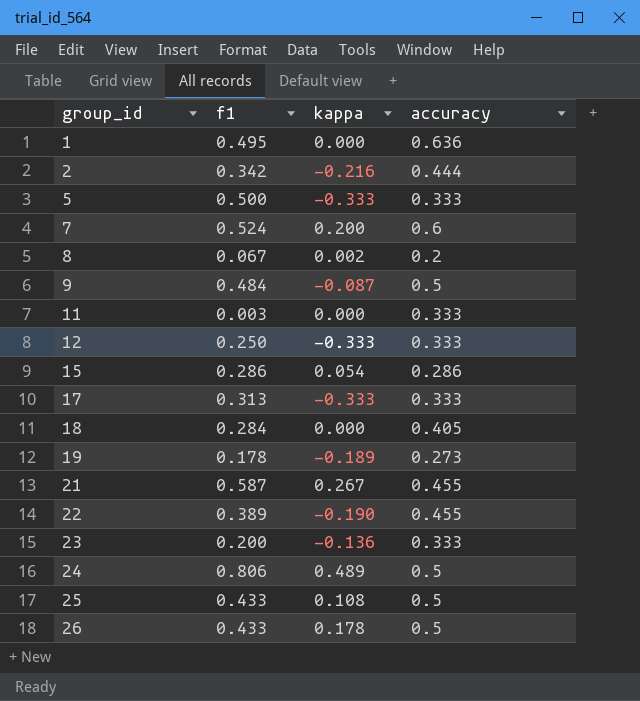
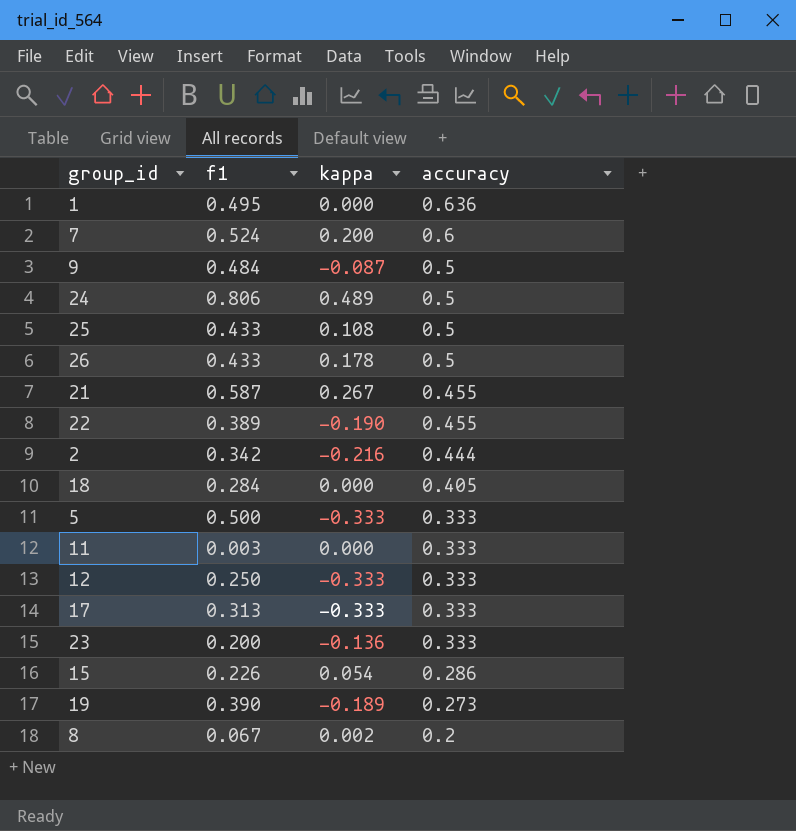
row order: group_id ascending -> accuracy descending
15 | f1: 0.286 -> 0.226
19 | f1: 0.178 -> 0.390

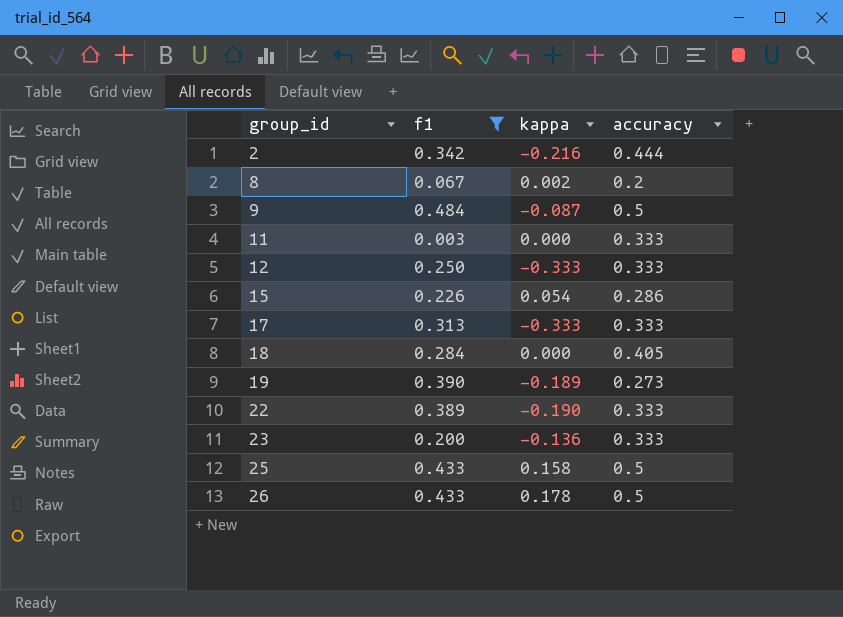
filter: none -> f1 <= 0.484
row order: accuracy descending -> group_id ascending
22 | accuracy: 0.455 -> 0.333
25 | kappa: 0.108 -> 0.158

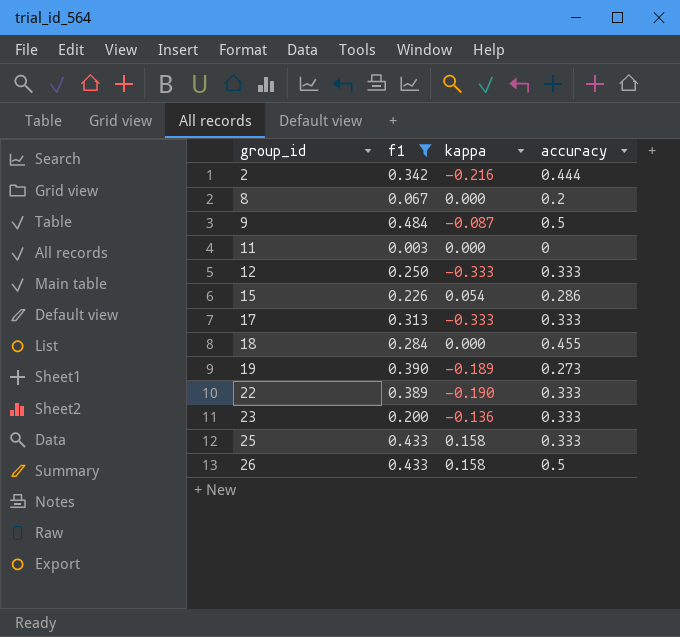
8 | kappa: 0.002 -> 0.000
11 | accuracy: 0.333 -> 0
18 | accuracy: 0.405 -> 0.455
25 | accuracy: 0.5 -> 0.333
26 | kappa: 0.178 -> 0.158

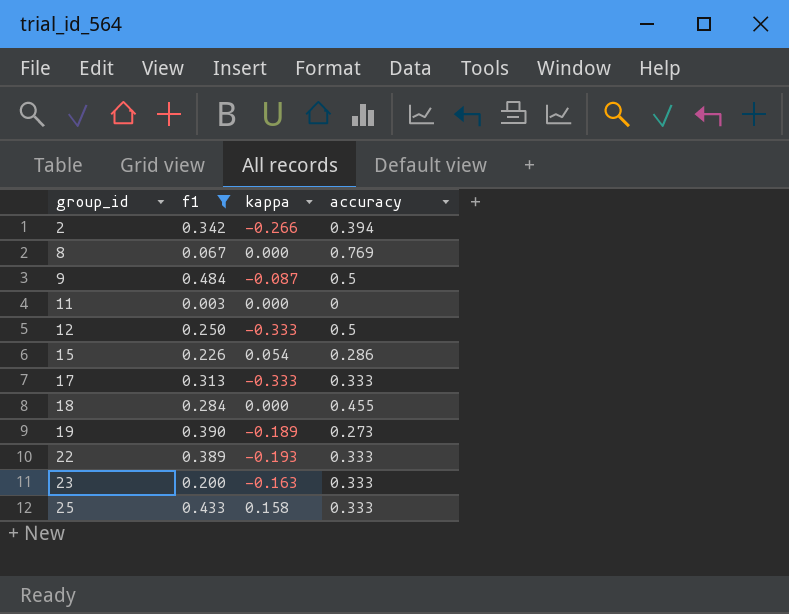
row 26: 0.433 | 0.158 | 0.5 -> none
2 | kappa: -0.216 -> -0.266
2 | accuracy: 0.444 -> 0.394
8 | accuracy: 0.2 -> 0.769
12 | accuracy: 0.333 -> 0.5
22 | kappa: -0.190 -> -0.193
23 | kappa: -0.136 -> -0.163

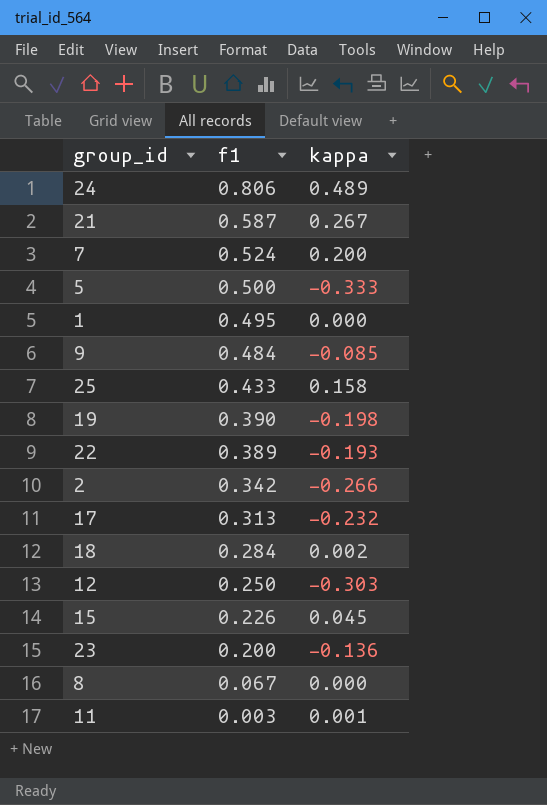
filter: f1 <= 0.484 -> none
row order: group_id ascending -> f1 descending
column accuracy | position: 4 -> none
9 | kappa: -0.087 -> -0.085
19 | kappa: -0.189 -> -0.198
17 | kappa: -0.333 -> -0.232
18 | kappa: 0.000 -> 0.002
12 | kappa: -0.333 -> -0.303
15 | kappa: 0.054 -> 0.045
23 | kappa: -0.163 -> -0.136
11 | kappa: 0.000 -> 0.001

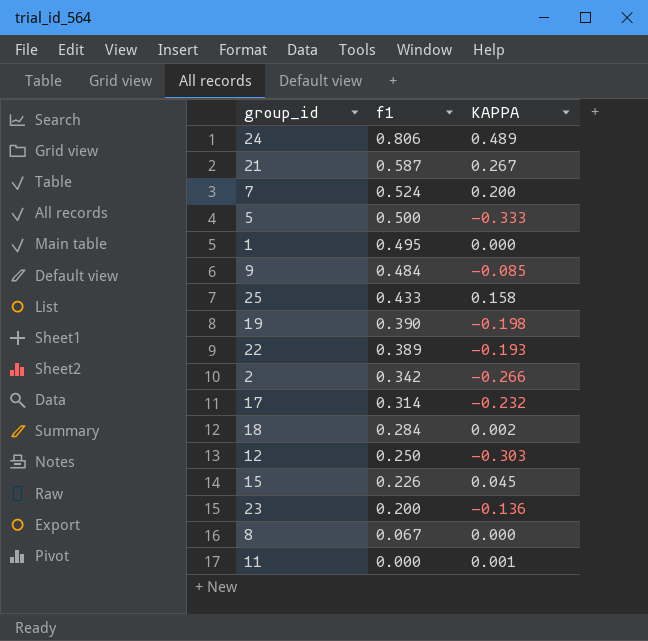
column name: kappa -> KAPPA
17 | f1: 0.313 -> 0.314
11 | f1: 0.003 -> 0.000

